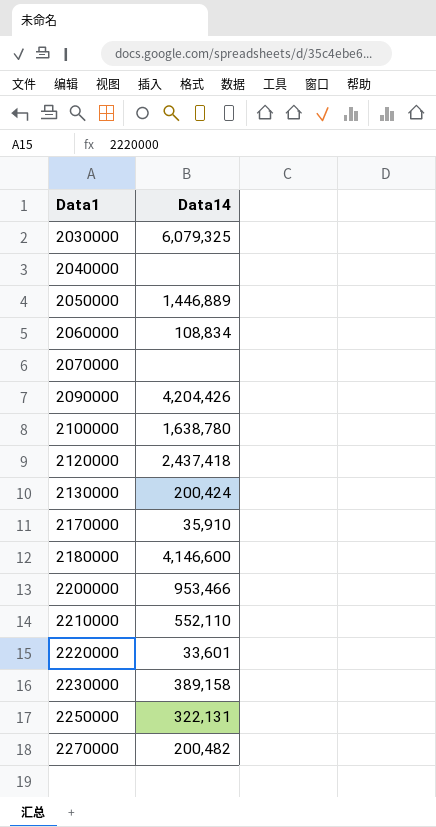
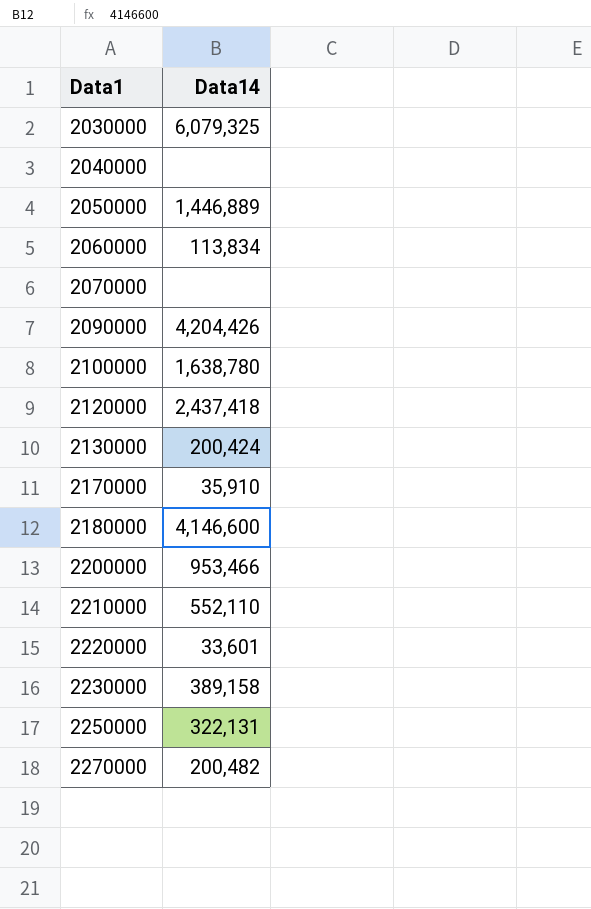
2060000 | Data14: 108,834 -> 113,834

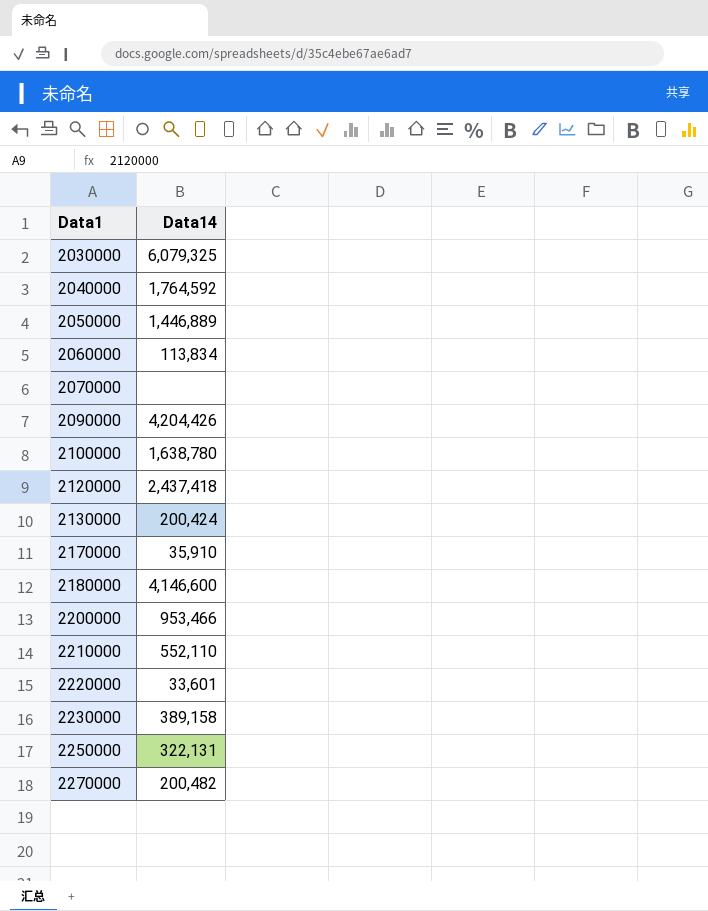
2040000 | Data14: none -> 1,764,592

